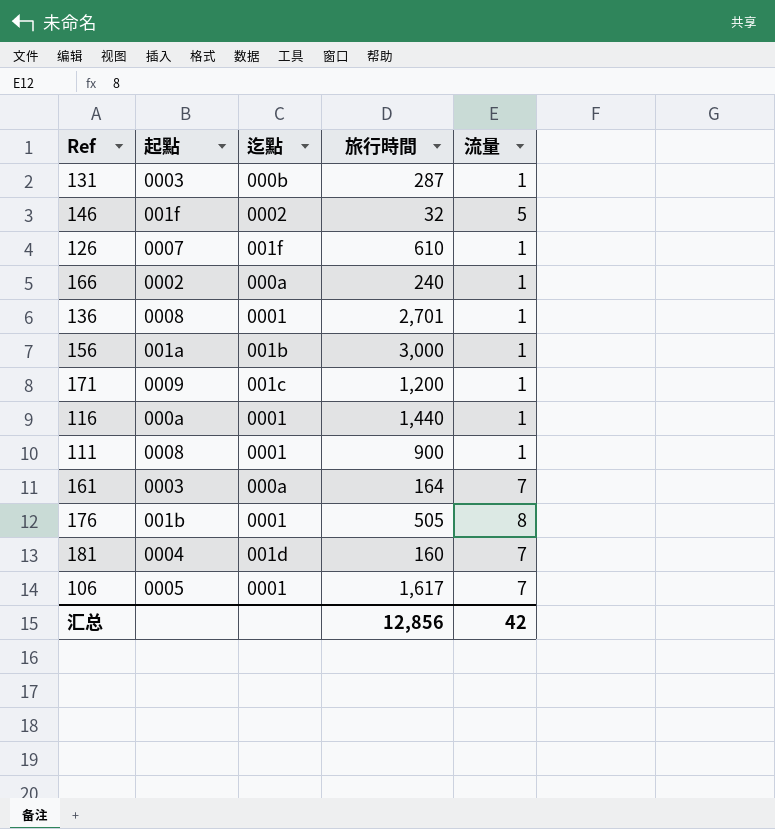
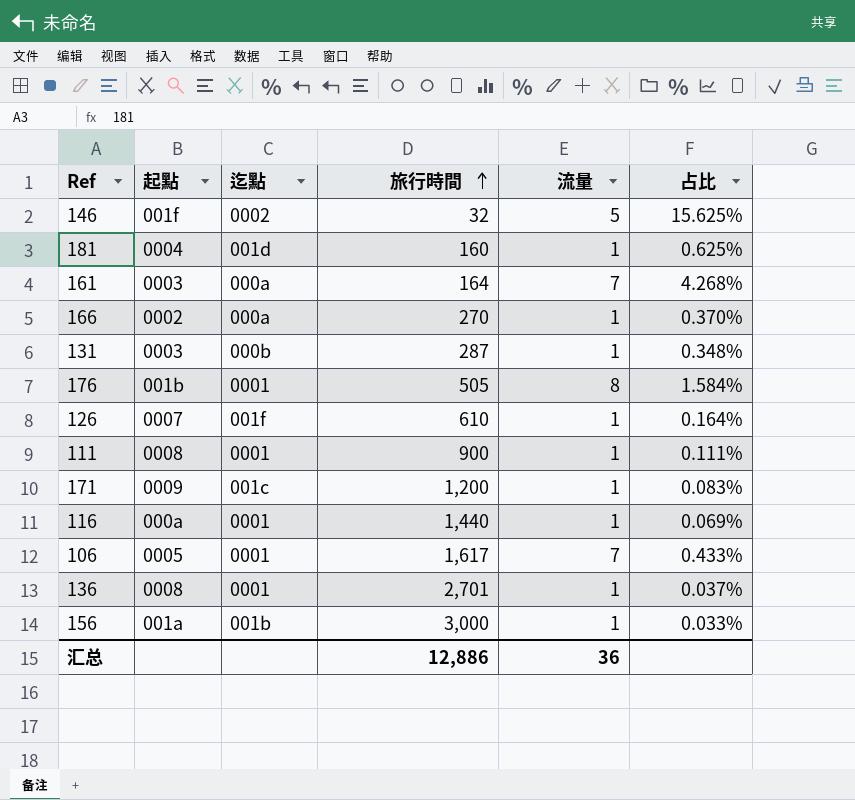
row order: none -> 旅行時間 ascending
column 占比 | formula: none -> [流量] / [旅行時間]
181 | 流量: 7 -> 1
166 | 旅行時間: 240 -> 270
汇总 | 旅行時間: 12,856 -> 12,886
汇总 | 流量: 42 -> 36

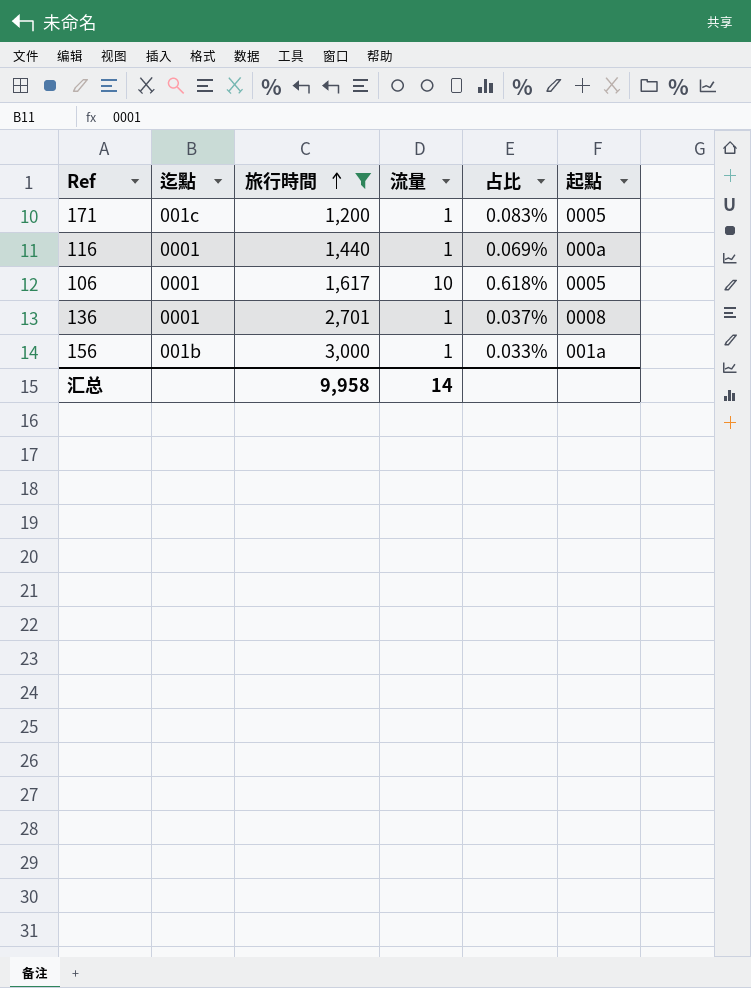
filter: none -> 旅行時間 >= 1,200
column 起點 | position: 2 -> 6
171 | 起點: 0009 -> 0005
106 | 流量: 7 -> 10
106 | 占比: 0.433% -> 0.618%
汇总 | 旅行時間: 12,886 -> 9,958
汇总 | 流量: 36 -> 14

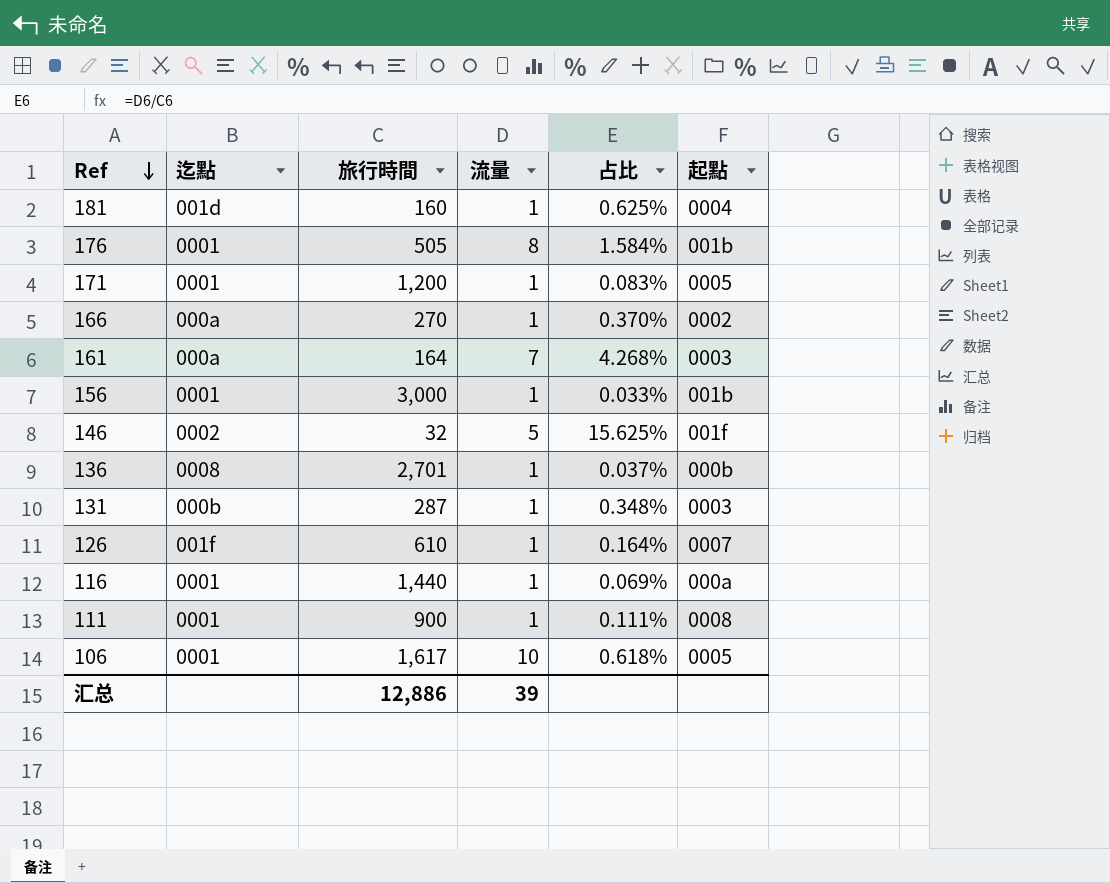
filter: 旅行時間 >= 1,200 -> none
row order: 旅行時間 ascending -> Ref descending
171 | 迄點: 001c -> 0001
156 | 迄點: 001b -> 0001
156 | 起點: 001a -> 001b
136 | 迄點: 0001 -> 0008
136 | 起點: 0008 -> 000b
汇总 | 旅行時間: 9,958 -> 12,886
汇总 | 流量: 14 -> 39

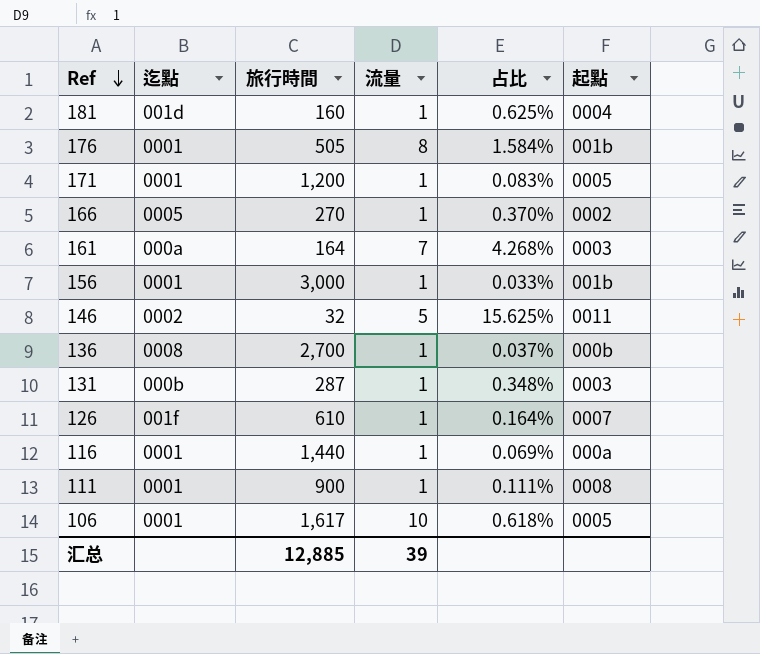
166 | 迄點: 000a -> 0005
146 | 起點: 001f -> 0011
136 | 旅行時間: 2,701 -> 2,700
汇总 | 旅行時間: 12,886 -> 12,885

